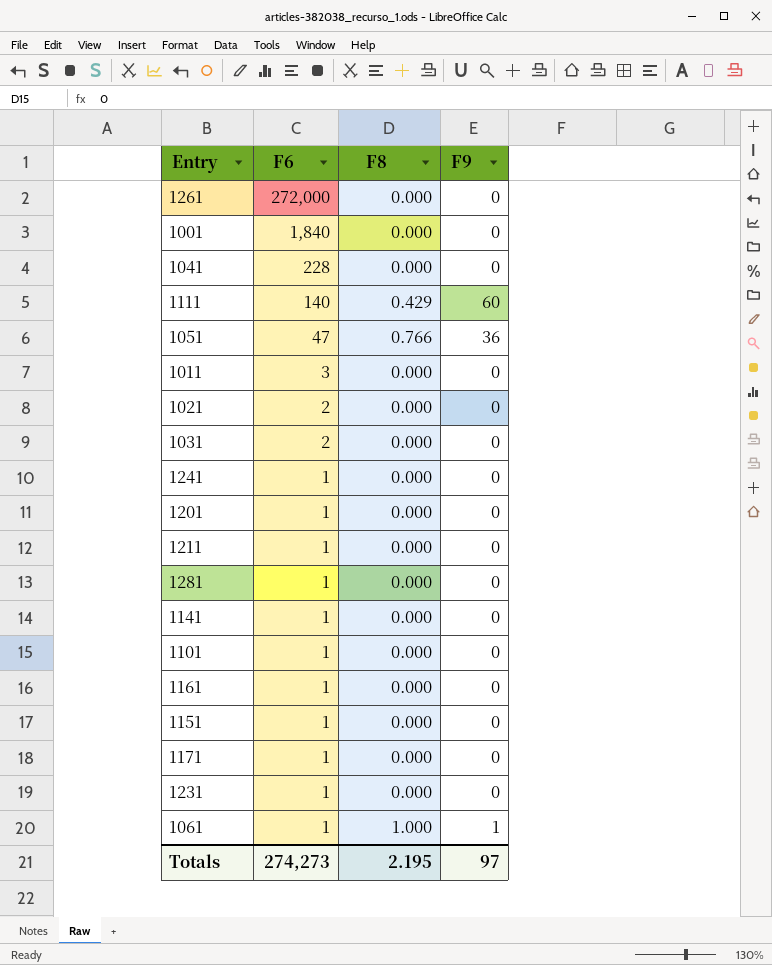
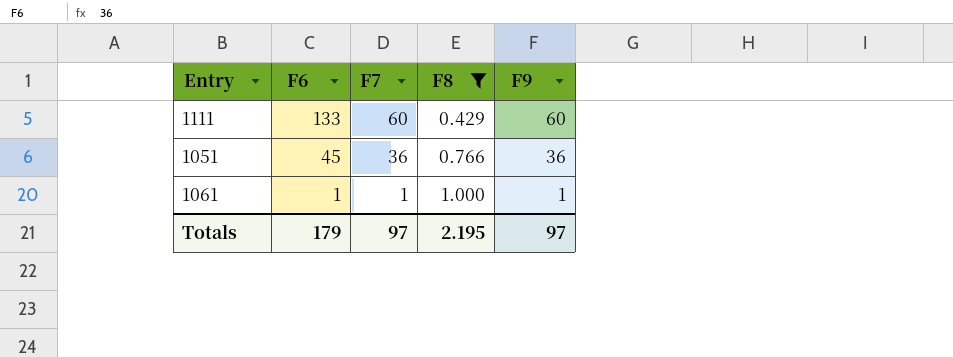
filter: none -> F8 != 0.000
column F7 | position: none -> 3
1111 | F6: 140 -> 133
1051 | F6: 47 -> 45
Totals | F6: 274,273 -> 179

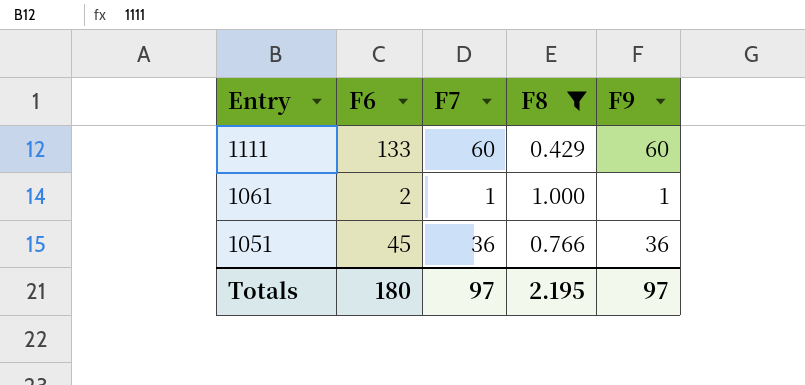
row order: F6 descending -> Entry descending
1061 | F6: 1 -> 2
Totals | F6: 179 -> 180

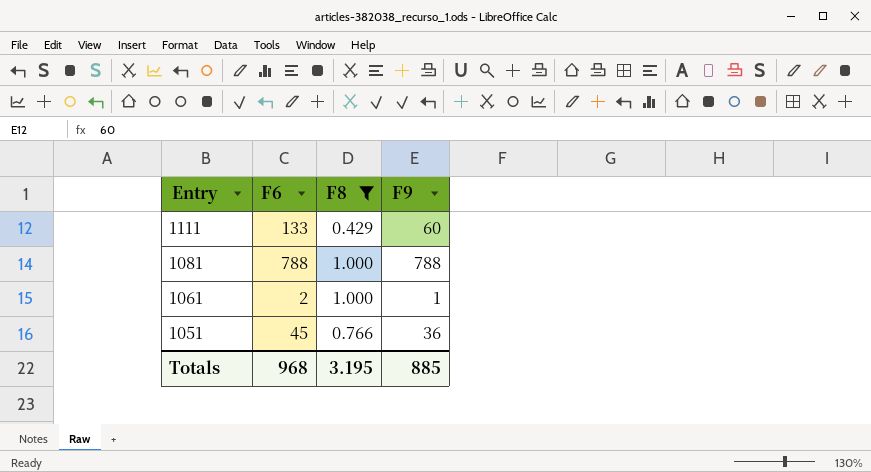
column F7 | position: 3 -> none
row 1081: none -> 788 | 1.000 | 788
Totals | F6: 180 -> 968
Totals | F8: 2.195 -> 3.195
Totals | F9: 97 -> 885

